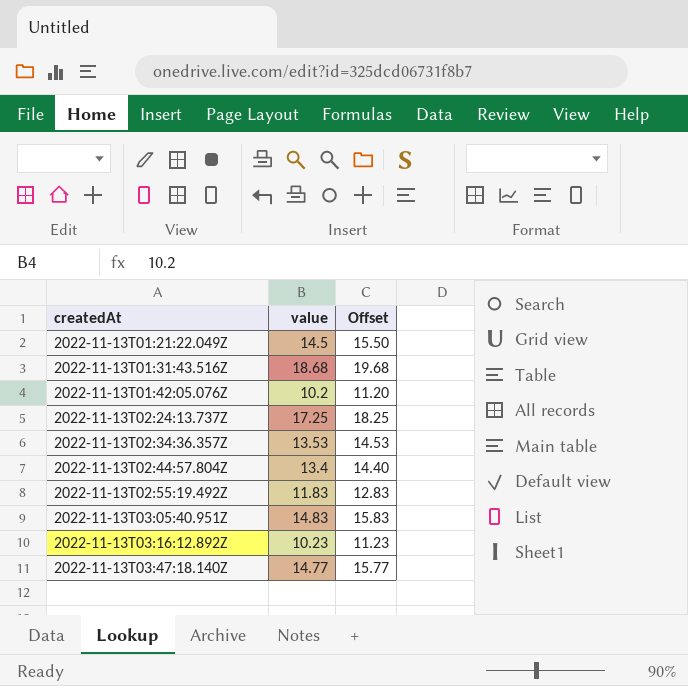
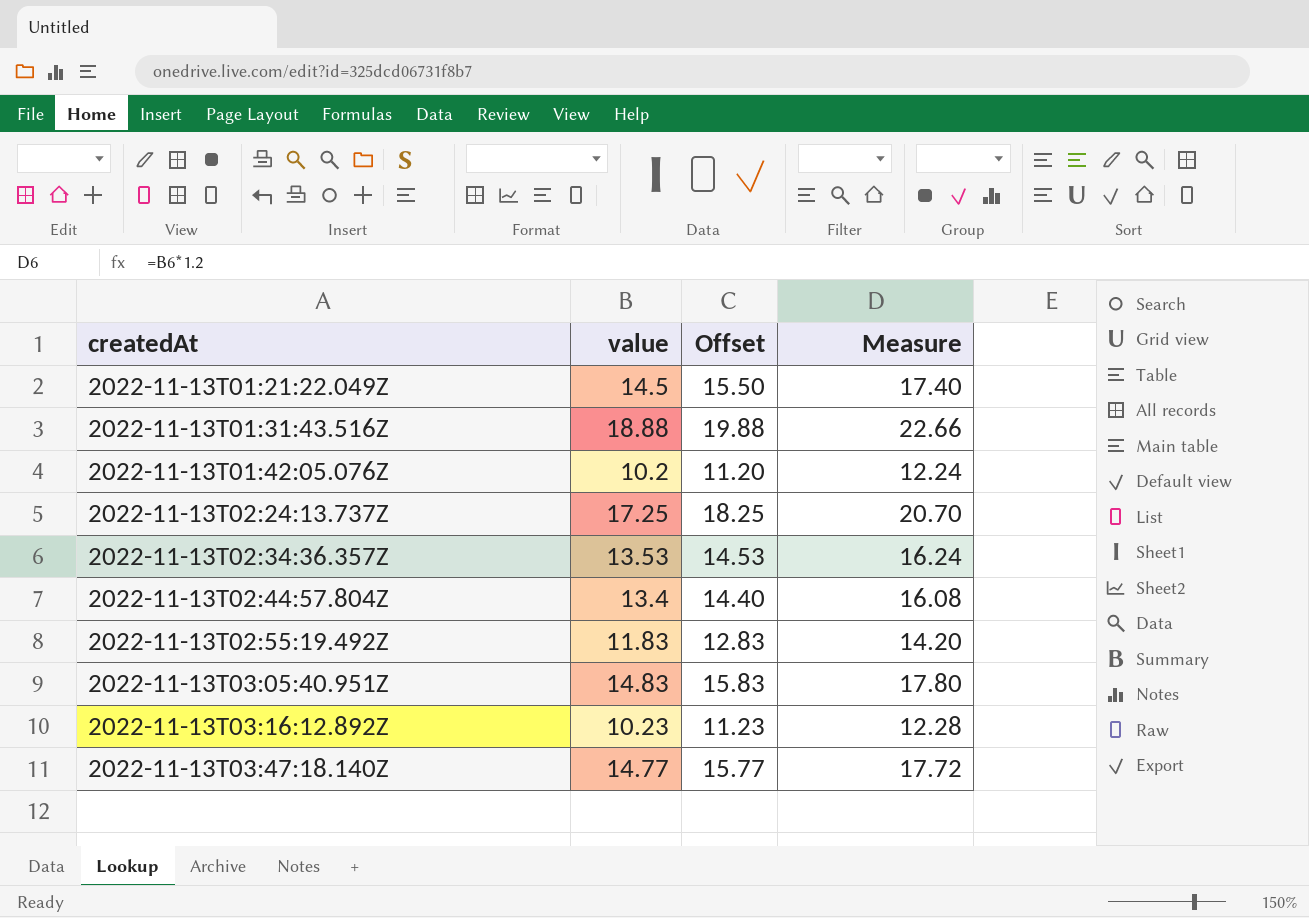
column Measure | formula: none -> [value] * 1.2
2022-11-13T01:31:43.516Z | value: 18.68 -> 18.88
2022-11-13T01:31:43.516Z | Offset: 19.68 -> 19.88

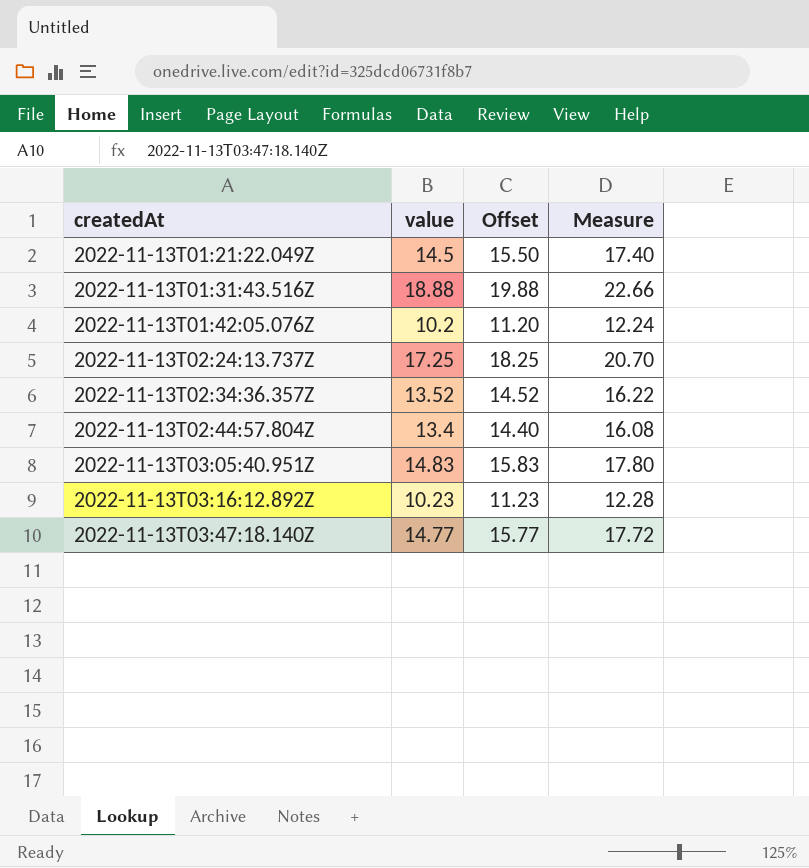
row 2022-11-13T02:55:19.492Z: 11.83 | 12.83 | 14.20 -> none
2022-11-13T02:34:36.357Z | value: 13.53 -> 13.52
2022-11-13T02:34:36.357Z | Offset: 14.53 -> 14.52
2022-11-13T02:34:36.357Z | Measure: 16.24 -> 16.22

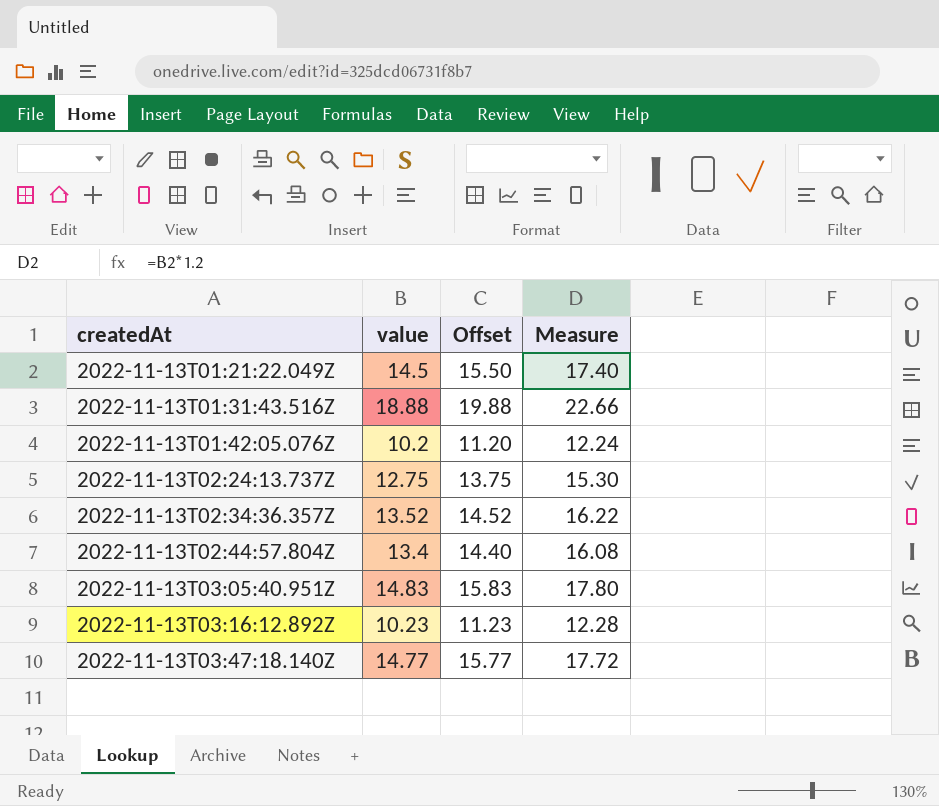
2022-11-13T02:24:13.737Z | value: 17.25 -> 12.75
2022-11-13T02:24:13.737Z | Offset: 18.25 -> 13.75
2022-11-13T02:24:13.737Z | Measure: 20.70 -> 15.30

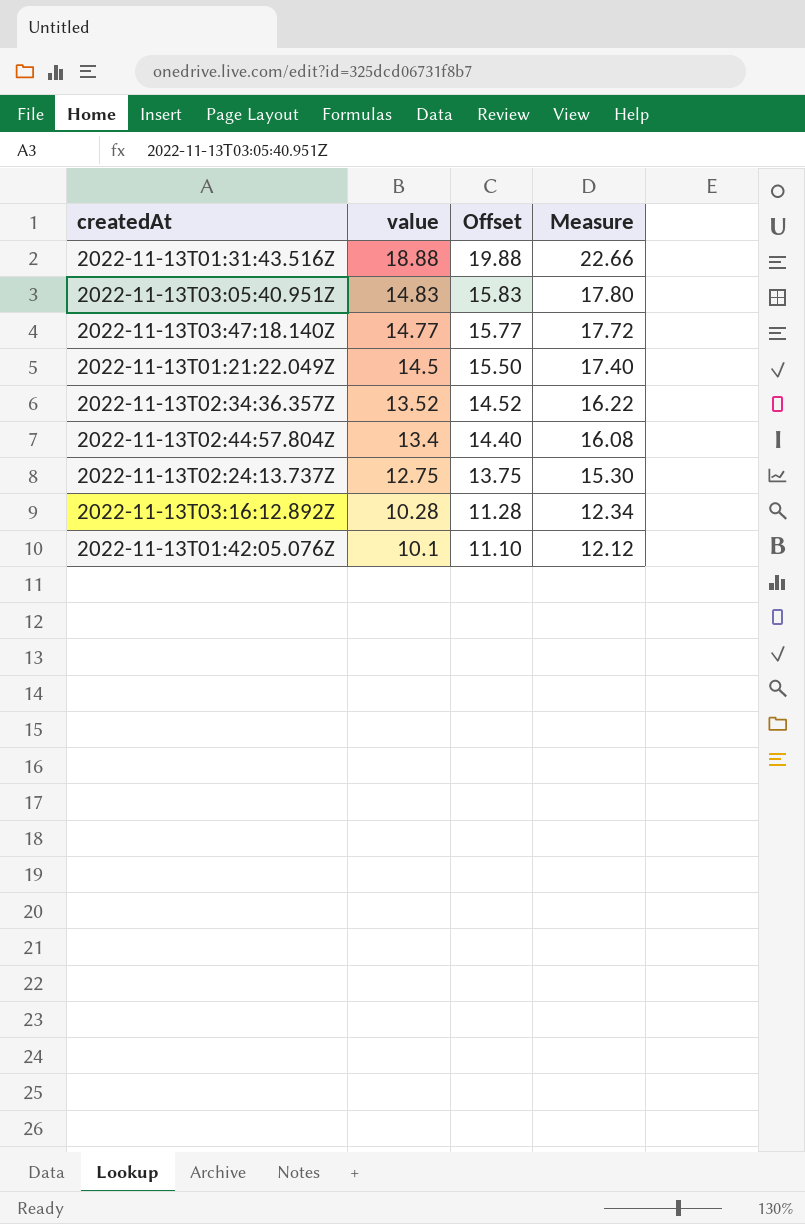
row order: createdAt ascending -> value descending
2022-11-13T03:16:12.892Z | value: 10.23 -> 10.28
2022-11-13T03:16:12.892Z | Offset: 11.23 -> 11.28
2022-11-13T03:16:12.892Z | Measure: 12.28 -> 12.34
2022-11-13T01:42:05.076Z | value: 10.2 -> 10.1
2022-11-13T01:42:05.076Z | Offset: 11.20 -> 11.10
2022-11-13T01:42:05.076Z | Measure: 12.24 -> 12.12

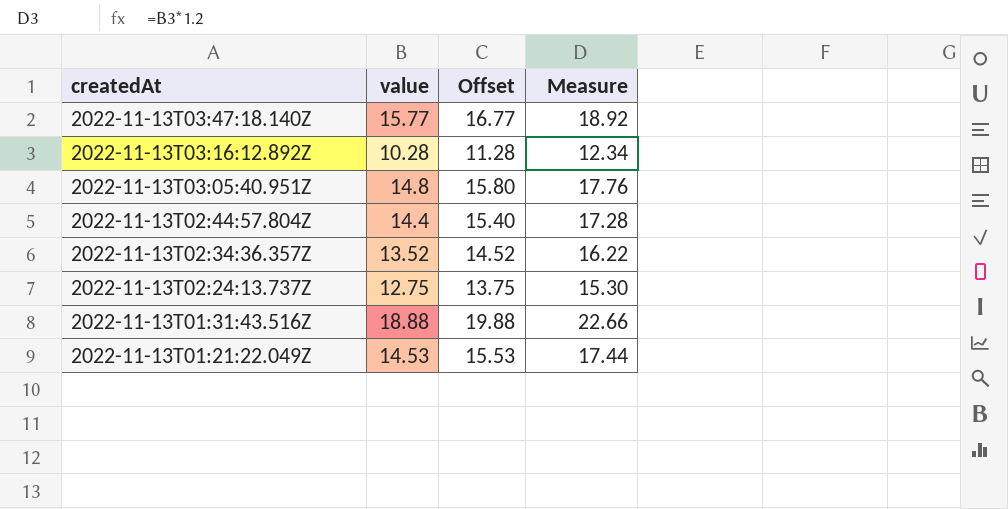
row order: value descending -> createdAt descending
row 2022-11-13T01:42:05.076Z: 10.1 | 11.10 | 12.12 -> none
2022-11-13T03:47:18.140Z | value: 14.77 -> 15.77
2022-11-13T03:47:18.140Z | Offset: 15.77 -> 16.77
2022-11-13T03:47:18.140Z | Measure: 17.72 -> 18.92
2022-11-13T03:05:40.951Z | value: 14.83 -> 14.8
2022-11-13T03:05:40.951Z | Offset: 15.83 -> 15.80
2022-11-13T03:05:40.951Z | Measure: 17.80 -> 17.76
2022-11-13T02:44:57.804Z | value: 13.4 -> 14.4
2022-11-13T02:44:57.804Z | Offset: 14.40 -> 15.40
2022-11-13T02:44:57.804Z | Measure: 16.08 -> 17.28
2022-11-13T01:21:22.049Z | value: 14.5 -> 14.53
2022-11-13T01:21:22.049Z | Offset: 15.50 -> 15.53
2022-11-13T01:21:22.049Z | Measure: 17.40 -> 17.44

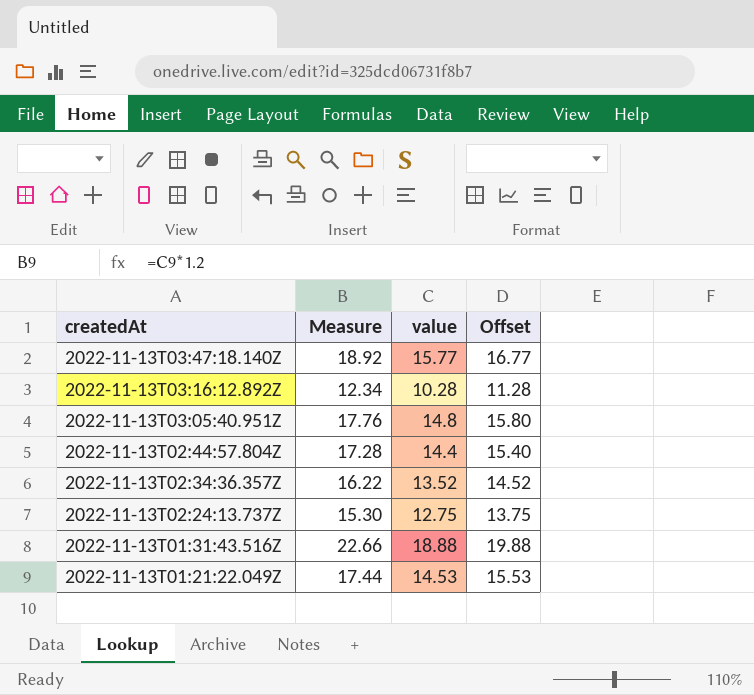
column Measure | position: 4 -> 2

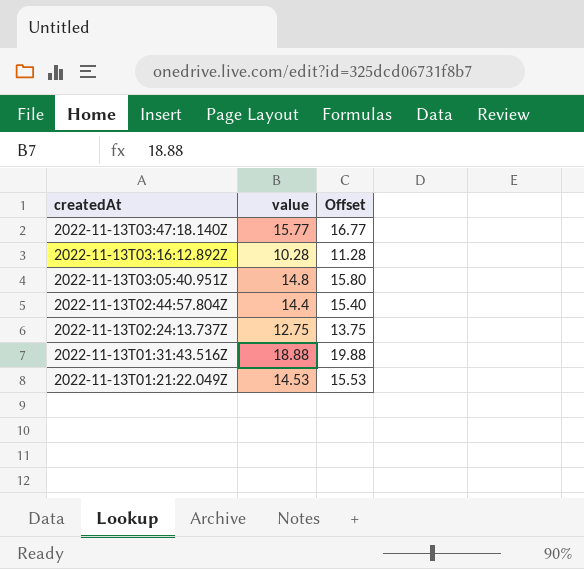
column Measure | formula: [value] * 1.2 -> none
row 2022-11-13T02:34:36.357Z: 16.22 | 13.52 | 14.52 -> none

